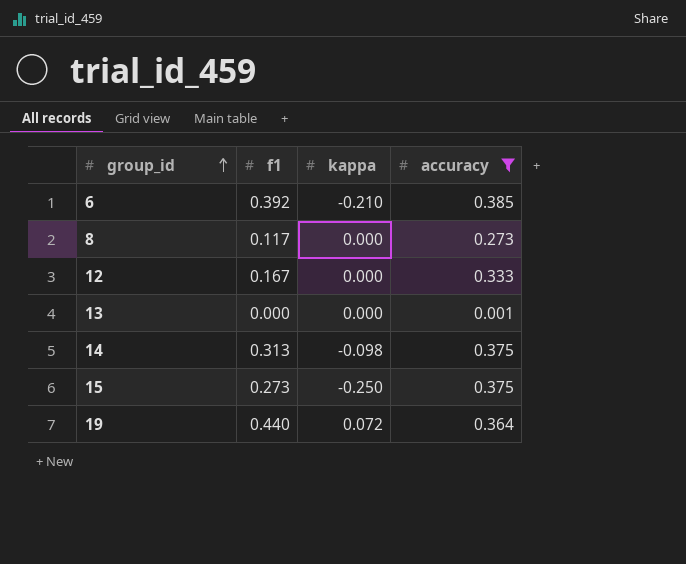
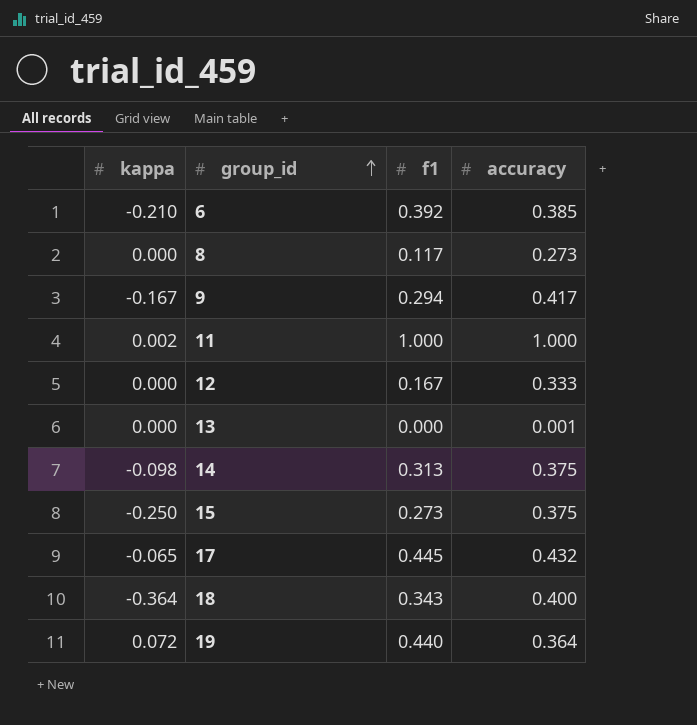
filter: accuracy <= 0.385 -> none
column kappa | position: 3 -> 1

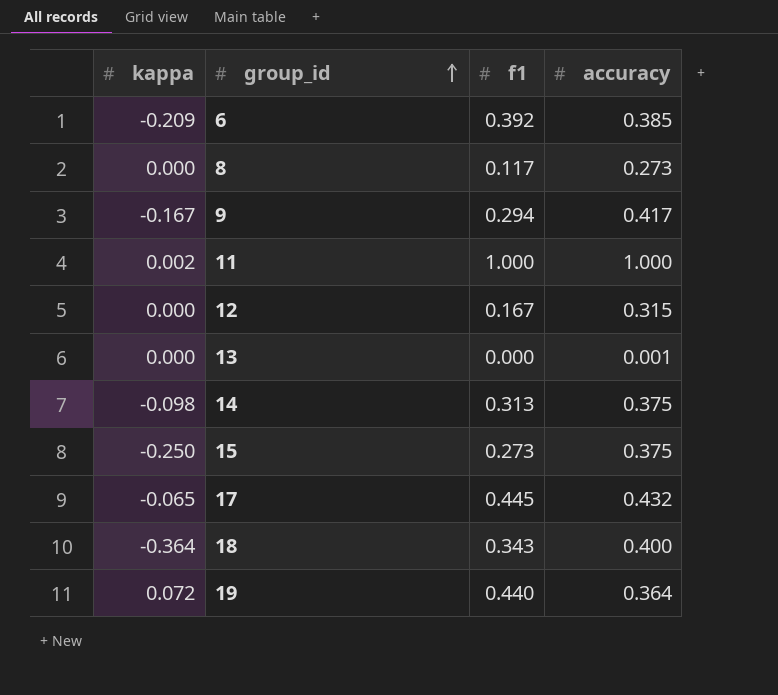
6 | kappa: -0.210 -> -0.209
12 | accuracy: 0.333 -> 0.315

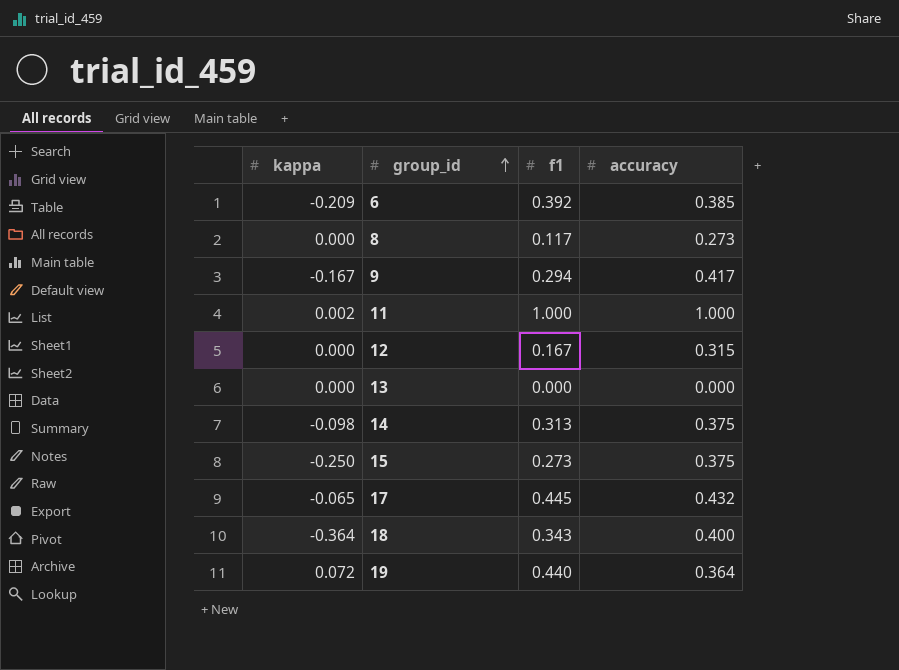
13 | accuracy: 0.001 -> 0.000

